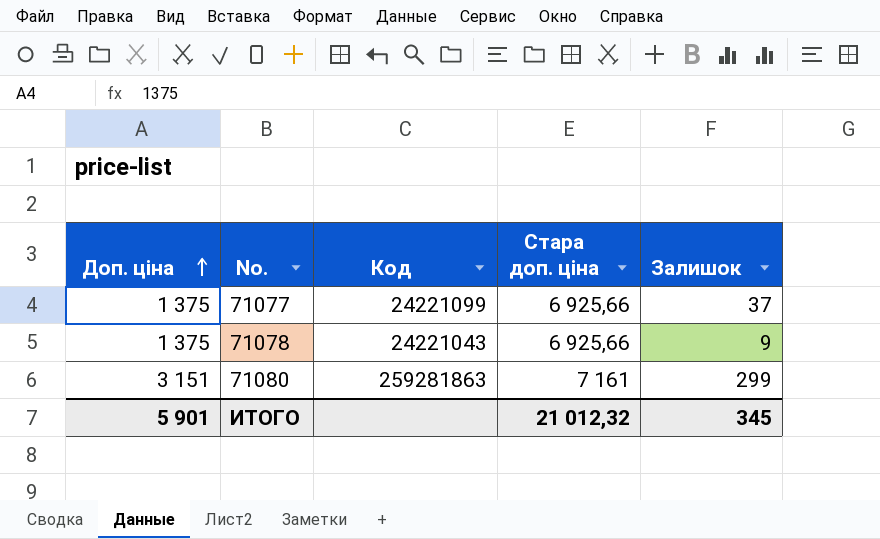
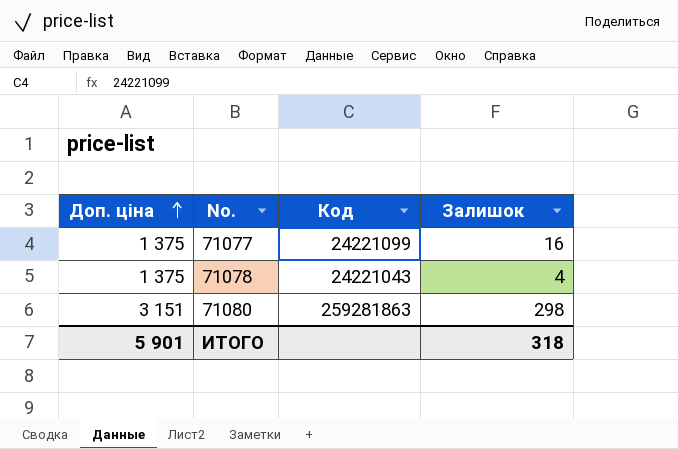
column Стара доп. ціна | position: 4 -> none
71077 | Залишок: 37 -> 16
71078 | Залишок: 9 -> 4
71080 | Залишок: 299 -> 298
ИТОГО | Залишок: 345 -> 318

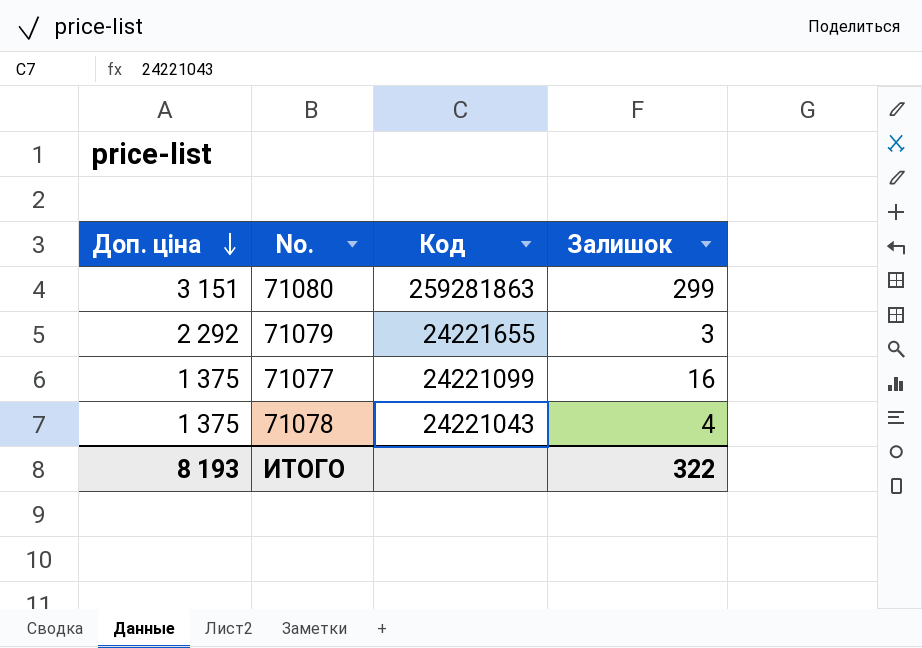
row order: Доп. ціна ascending -> Доп. ціна descending
71080 | Залишок: 298 -> 299
row 71079: none -> 2 292 | 24221655 | 3
ИТОГО | Доп. ціна: 5 901 -> 8 193
ИТОГО | Залишок: 318 -> 322

